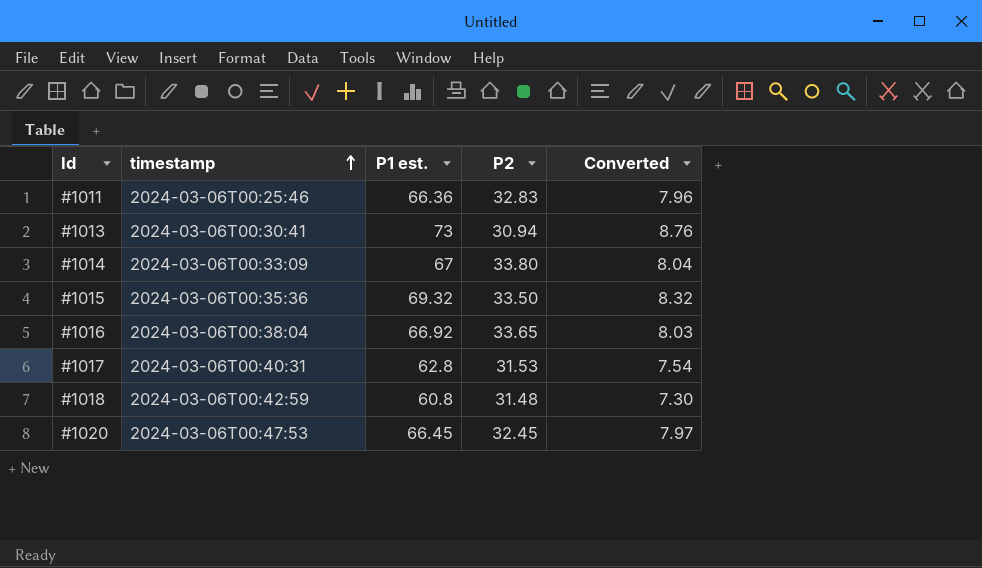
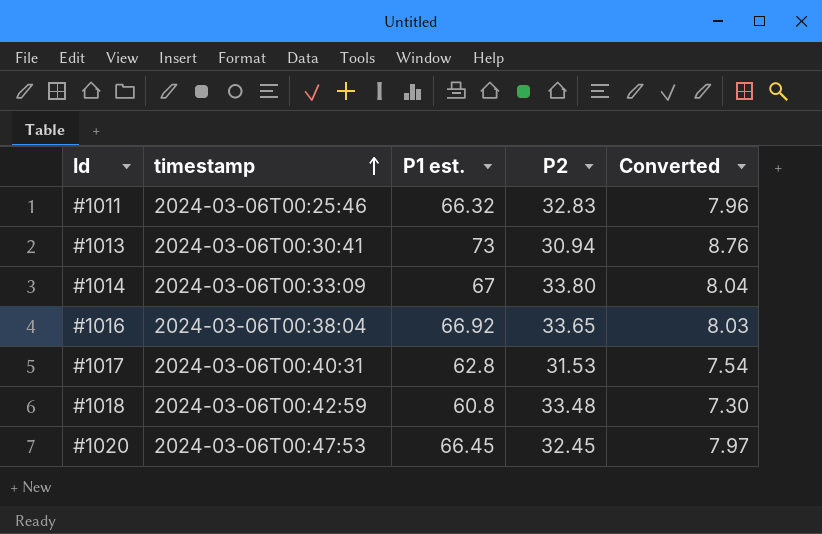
row #1015: 2024-03-06T00:35:36 | 69.32 | 33.50 | 8.32 -> none
#1011 | P1 est.: 66.36 -> 66.32
#1018 | P2: 31.48 -> 33.48

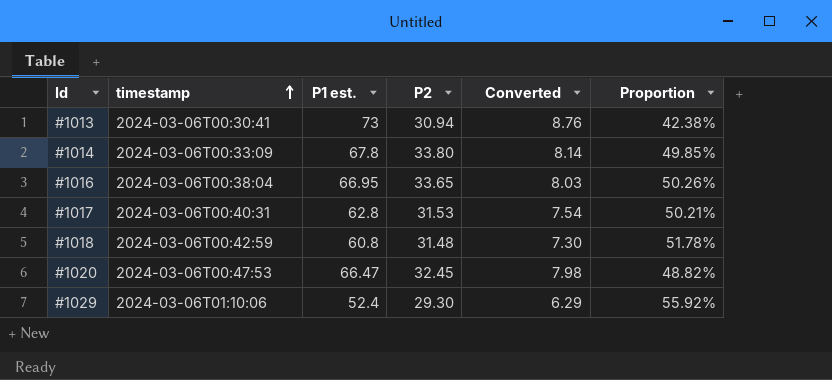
column Proportion | formula: none -> [P2] / [P1 est.]
row #1011: 2024-03-06T00:25:46 | 66.32 | 32.83 | 7.96 -> none
#1014 | P1 est.: 67 -> 67.8
#1014 | Converted: 8.04 -> 8.14
#1016 | P1 est.: 66.92 -> 66.95
#1018 | P2: 33.48 -> 31.48
#1020 | P1 est.: 66.45 -> 66.47
#1020 | Converted: 7.97 -> 7.98
row #1029: none -> 2024-03-06T01:10:06 | 52.4 | 29.30 | 6.29 | 55.92%

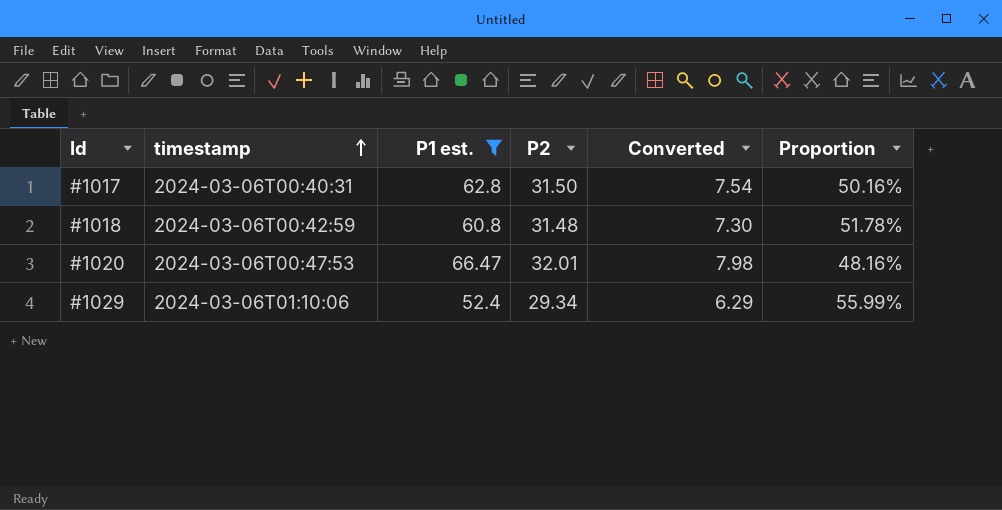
filter: none -> P1 est. <= 66.47
#1017 | P2: 31.53 -> 31.50
#1017 | Proportion: 50.21% -> 50.16%
#1020 | P2: 32.45 -> 32.01
#1020 | Proportion: 48.82% -> 48.16%
#1029 | P2: 29.30 -> 29.34
#1029 | Proportion: 55.92% -> 55.99%

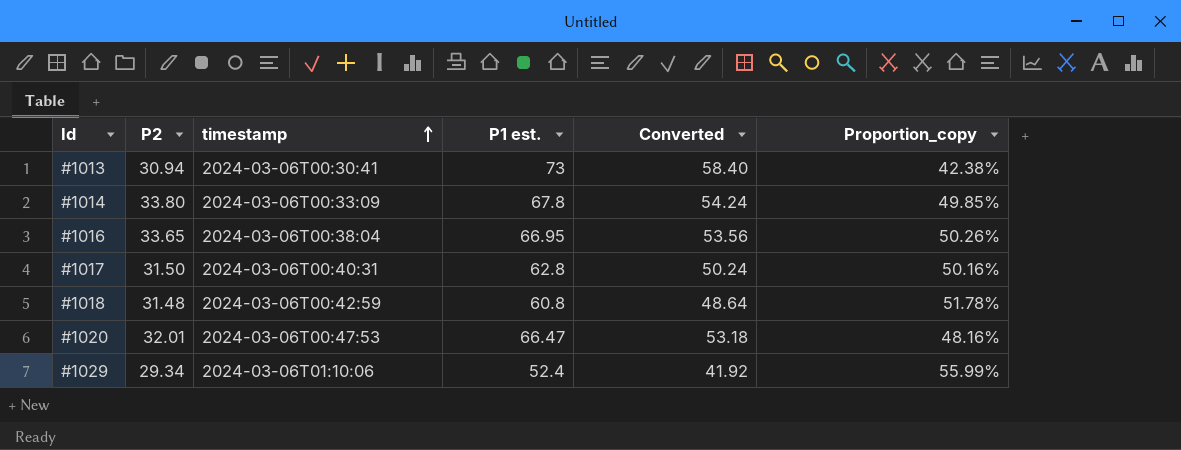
filter: P1 est. <= 66.47 -> none
column P2 | position: 4 -> 2
column Converted | formula: [P1 est.] * 0.12 -> [P1 est.] * 0.8
column name: Proportion -> Proportion_copy

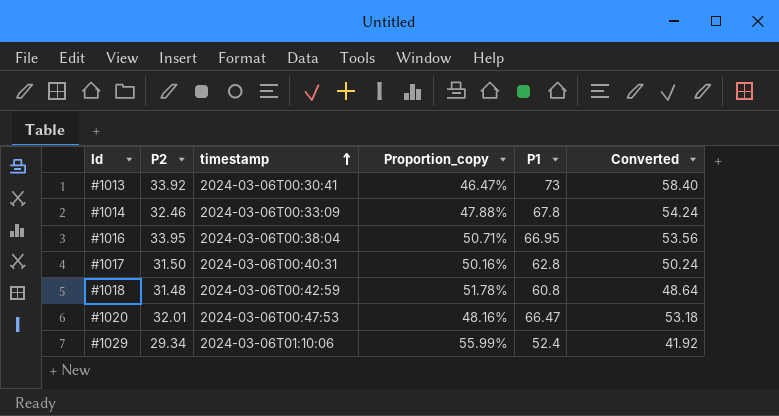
column Proportion_copy | position: 6 -> 4
column name: P1 est. -> P1
#1013 | P2: 30.94 -> 33.92
#1013 | Proportion_copy: 42.38% -> 46.47%
#1014 | P2: 33.80 -> 32.46
#1014 | Proportion_copy: 49.85% -> 47.88%
#1016 | P2: 33.65 -> 33.95
#1016 | Proportion_copy: 50.26% -> 50.71%

